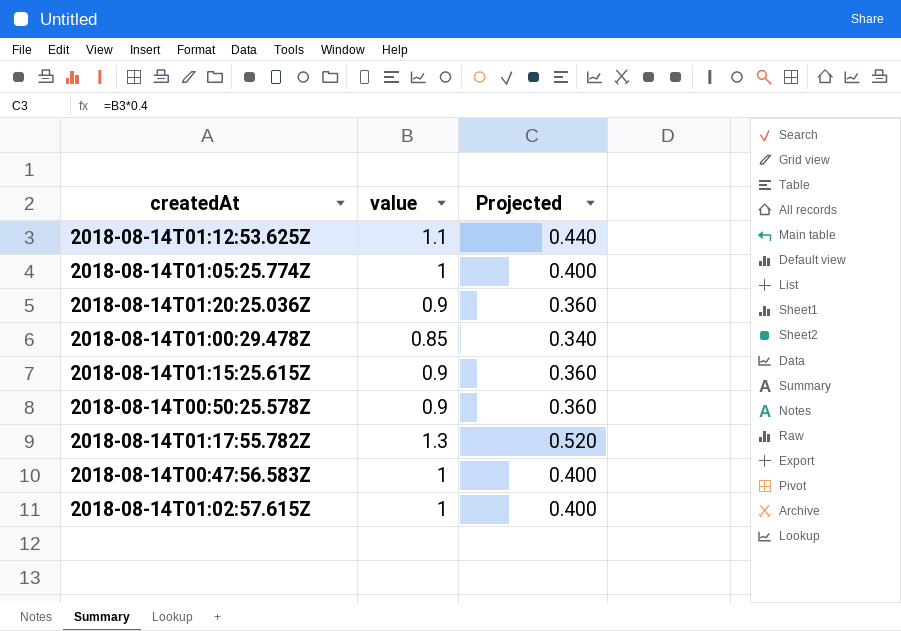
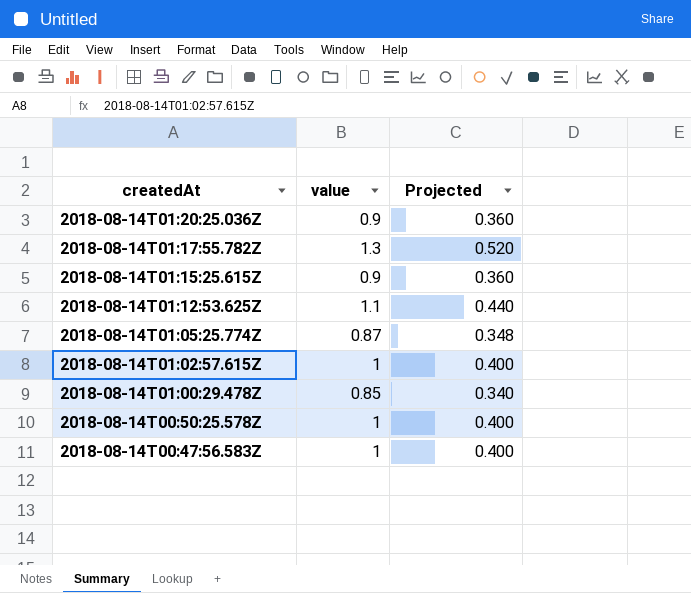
row order: none -> createdAt descending
2018-08-14T01:05:25.774Z | value: 1 -> 0.87
2018-08-14T01:05:25.774Z | Projected: 0.400 -> 0.348
2018-08-14T00:50:25.578Z | value: 0.9 -> 1
2018-08-14T00:50:25.578Z | Projected: 0.360 -> 0.400

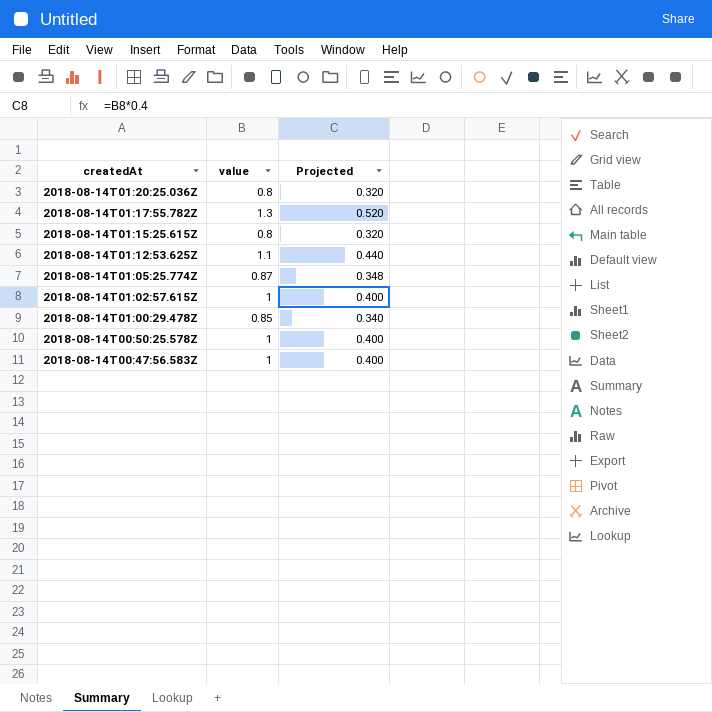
2018-08-14T01:20:25.036Z | value: 0.9 -> 0.8
2018-08-14T01:20:25.036Z | Projected: 0.360 -> 0.320
2018-08-14T01:15:25.615Z | value: 0.9 -> 0.8
2018-08-14T01:15:25.615Z | Projected: 0.360 -> 0.320

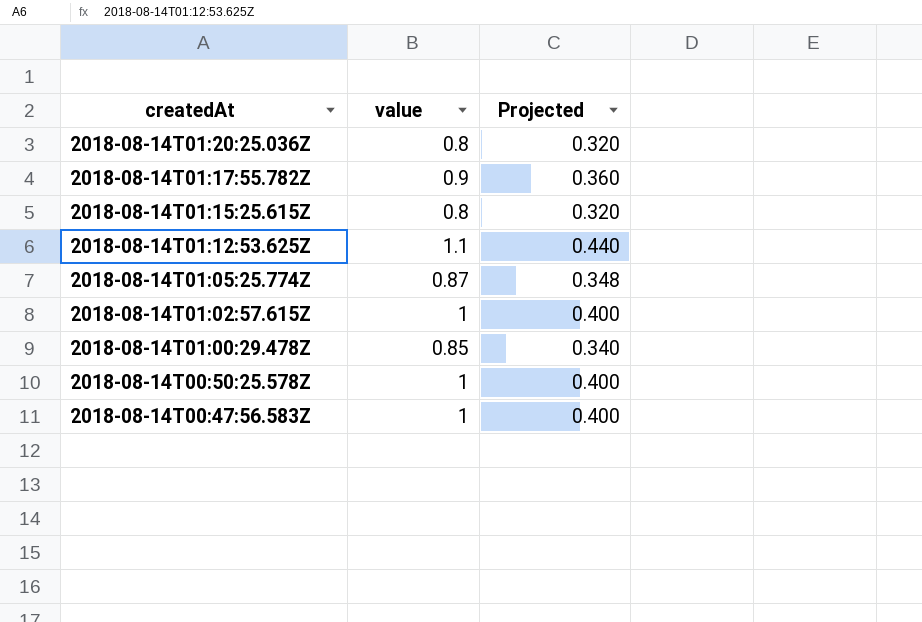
2018-08-14T01:17:55.782Z | value: 1.3 -> 0.9
2018-08-14T01:17:55.782Z | Projected: 0.520 -> 0.360

